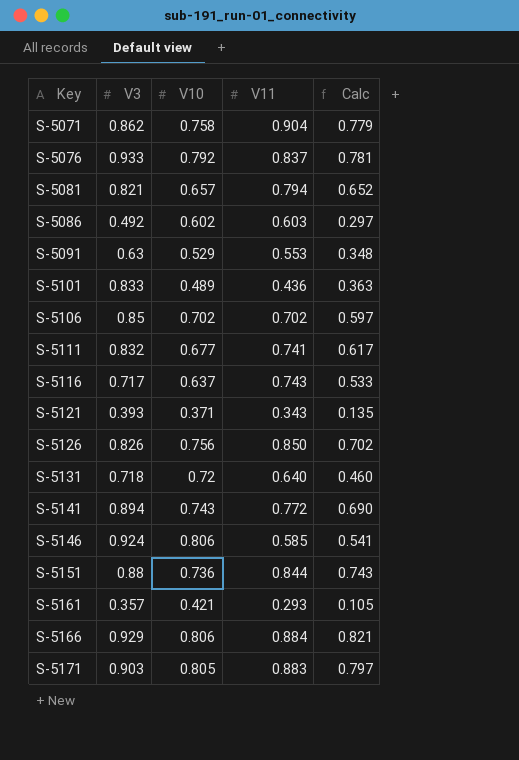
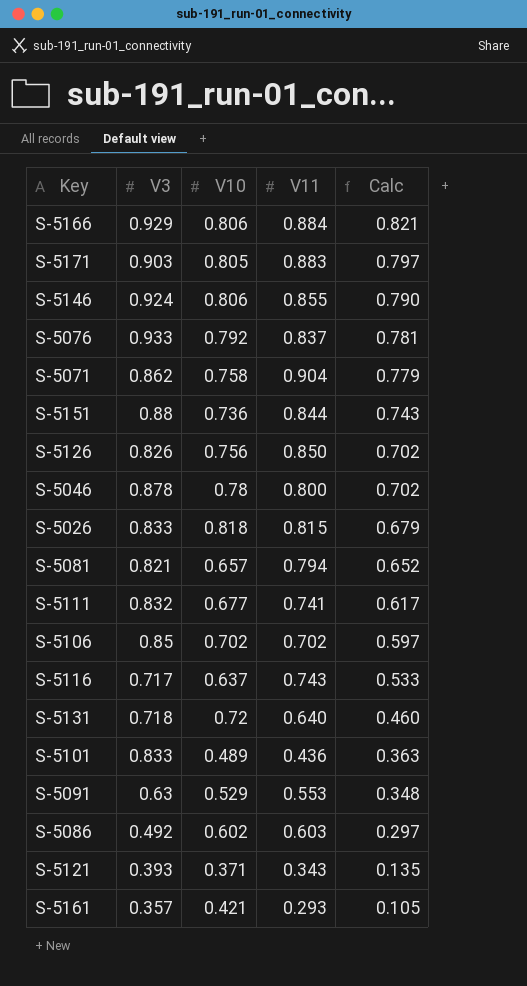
row order: Key ascending -> Calc descending
row S-5141: 0.894 | 0.743 | 0.772 | 0.690 -> none
S-5146 | V11: 0.585 -> 0.855
S-5146 | Calc: 0.541 -> 0.790
row S-5046: none -> 0.878 | 0.78 | 0.800 | 0.702
row S-5026: none -> 0.833 | 0.818 | 0.815 | 0.679

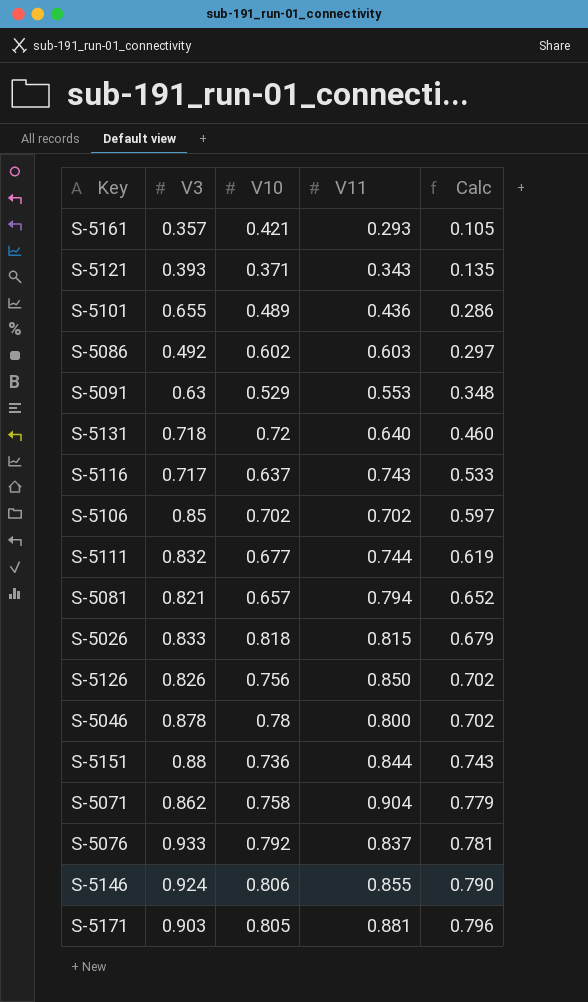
row order: Calc descending -> Calc ascending
row S-5166: 0.929 | 0.806 | 0.884 | 0.821 -> none
S-5101 | V3: 0.833 -> 0.655
S-5101 | Calc: 0.363 -> 0.286
S-5111 | V11: 0.741 -> 0.744
S-5111 | Calc: 0.617 -> 0.619
S-5171 | V11: 0.883 -> 0.881
S-5171 | Calc: 0.797 -> 0.796

